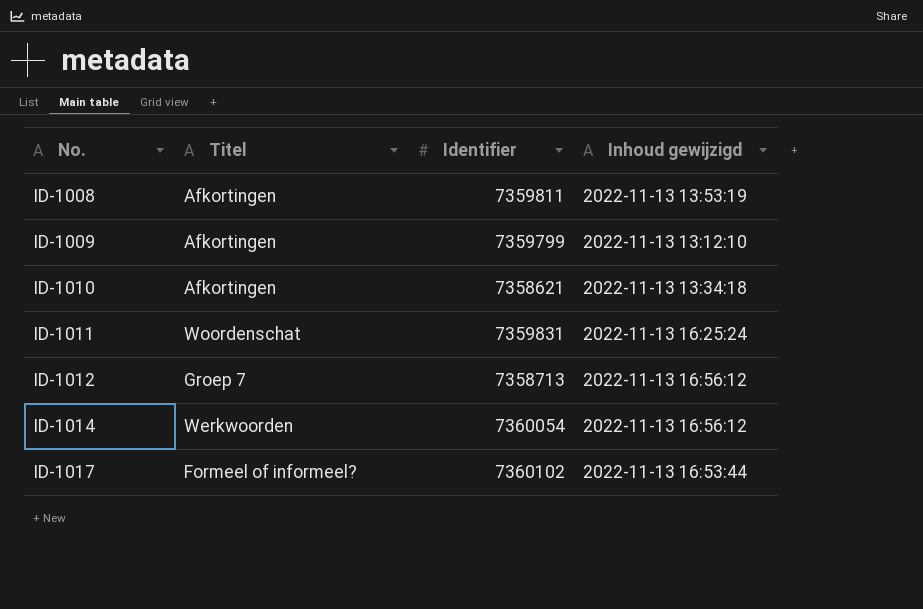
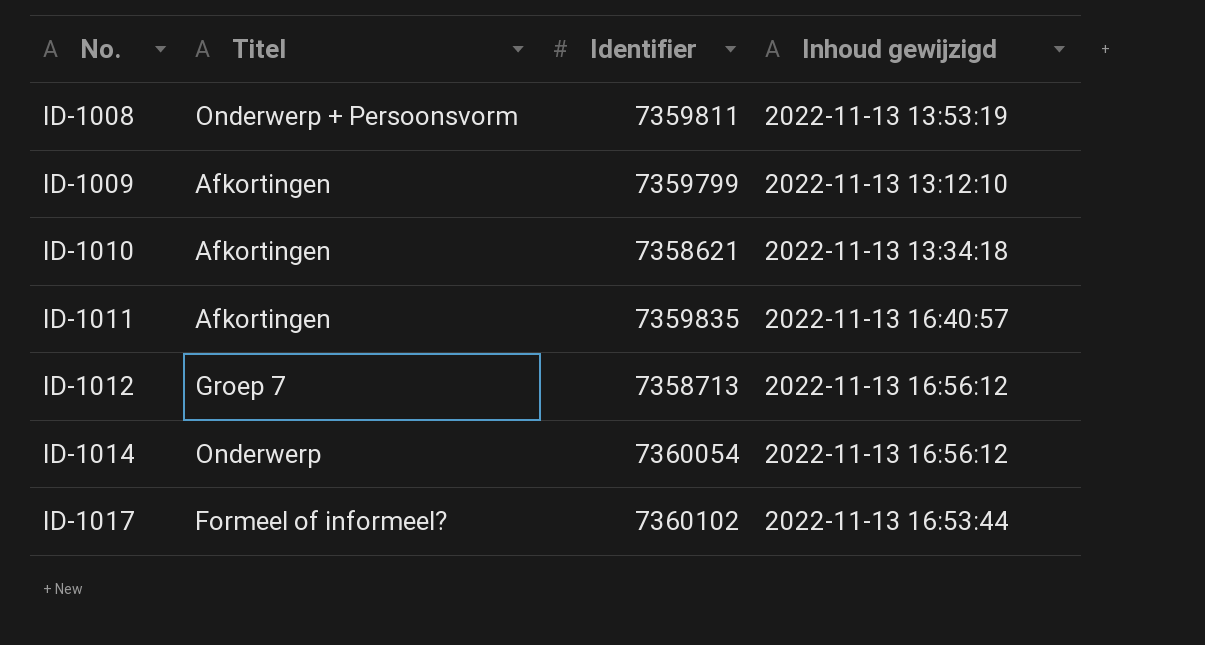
ID-1008 | Titel: Afkortingen -> Onderwerp + Persoonsvorm
ID-1011 | Titel: Woordenschat -> Afkortingen
ID-1011 | Identifier: 7359831 -> 7359835
ID-1011 | Inhoud gewijzigd: 2022-11-13 16:25:24 -> 2022-11-13 16:40:57
ID-1014 | Titel: Werkwoorden -> Onderwerp

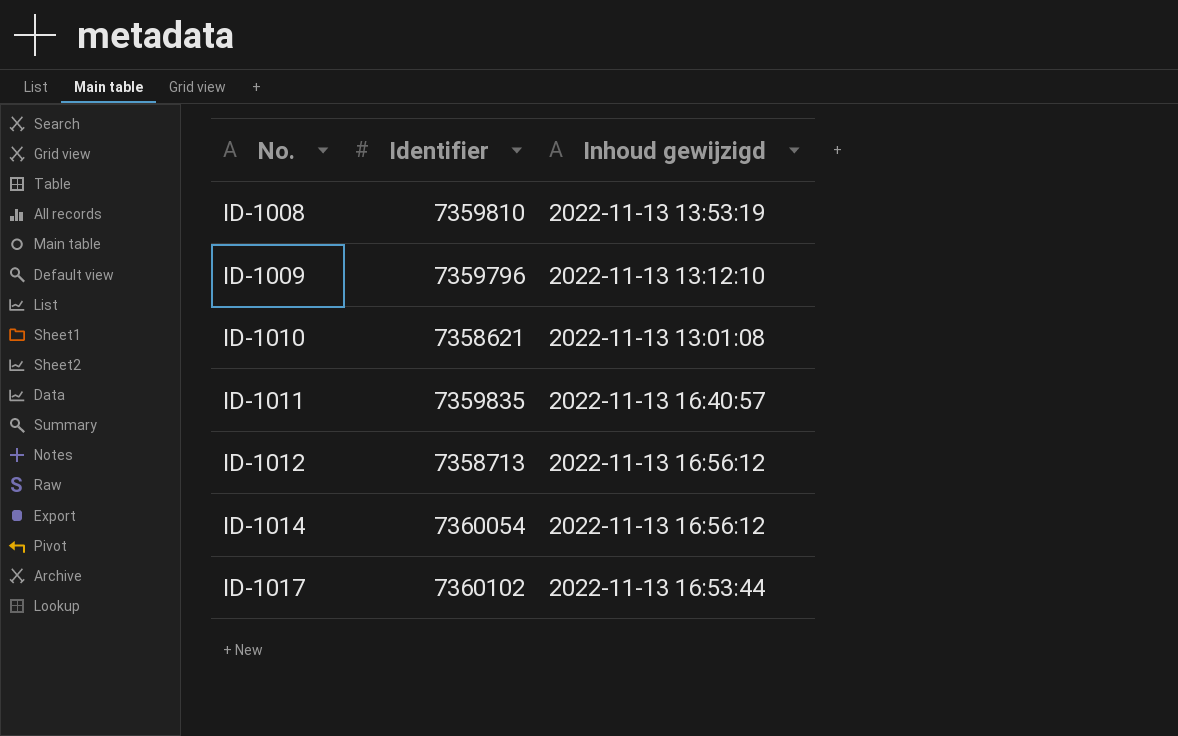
column Titel | position: 2 -> none
ID-1008 | Identifier: 7359811 -> 7359810
ID-1009 | Identifier: 7359799 -> 7359796
ID-1010 | Inhoud gewijzigd: 2022-11-13 13:34:18 -> 2022-11-13 13:01:08

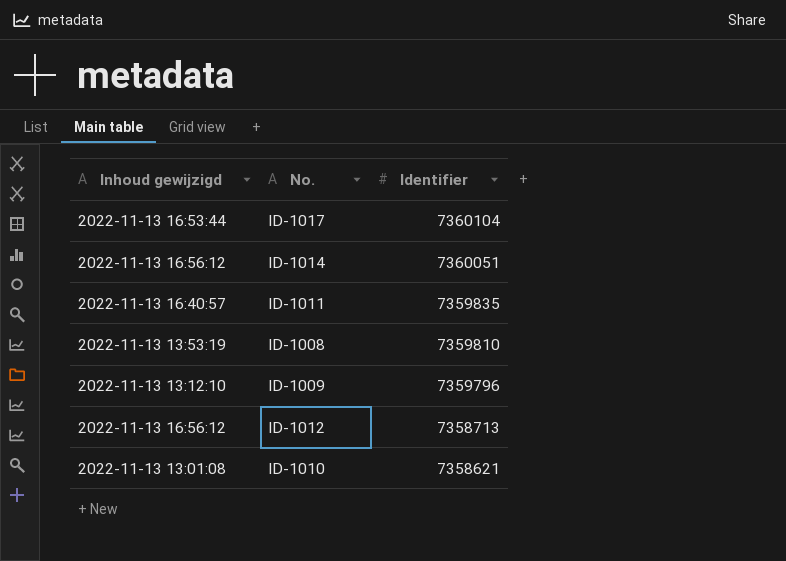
row order: No. ascending -> Identifier descending
column Inhoud gewijzigd | position: 3 -> 1
ID-1017 | Identifier: 7360102 -> 7360104
ID-1014 | Identifier: 7360054 -> 7360051

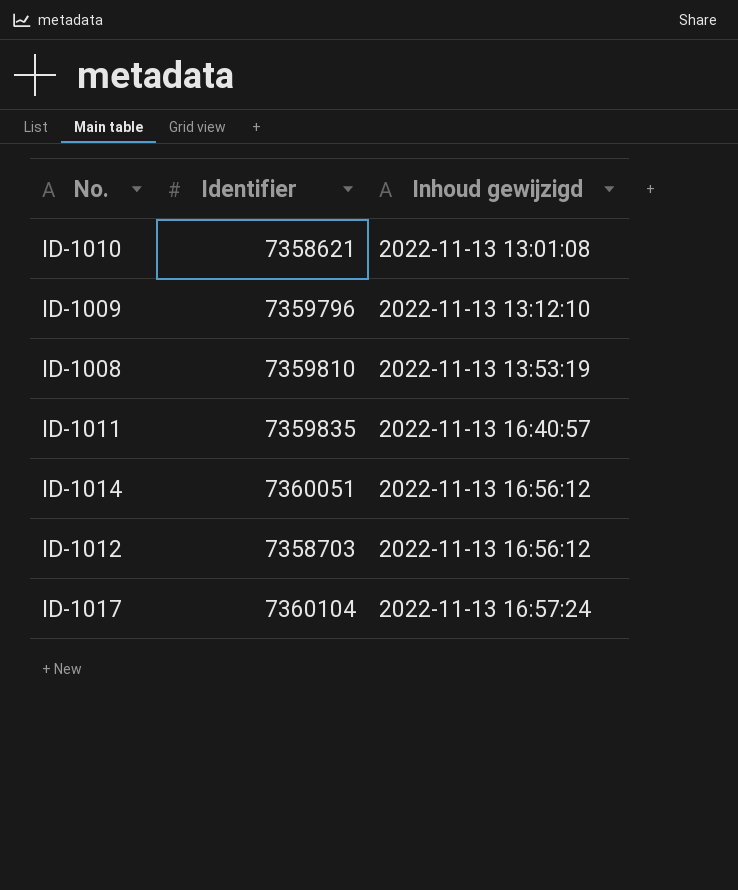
row order: Identifier descending -> Inhoud gewijzigd ascending
column Inhoud gewijzigd | position: 1 -> 3
ID-1012 | Identifier: 7358713 -> 7358703
ID-1017 | Inhoud gewijzigd: 2022-11-13 16:53:44 -> 2022-11-13 16:57:24

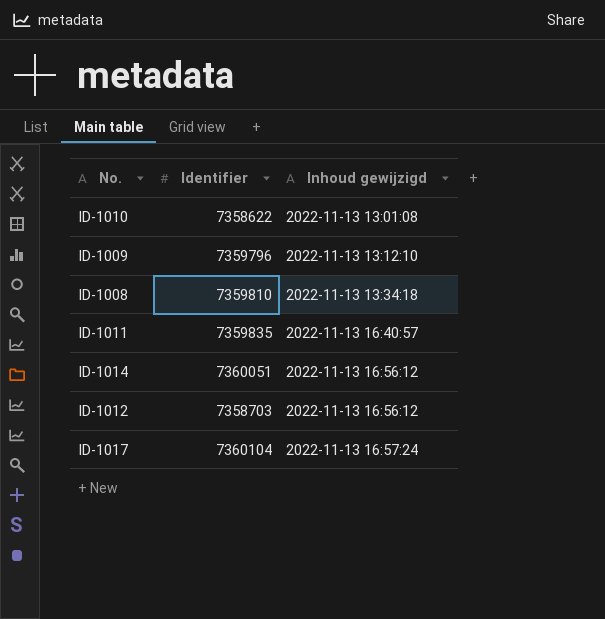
ID-1010 | Identifier: 7358621 -> 7358622
ID-1008 | Inhoud gewijzigd: 2022-11-13 13:53:19 -> 2022-11-13 13:34:18

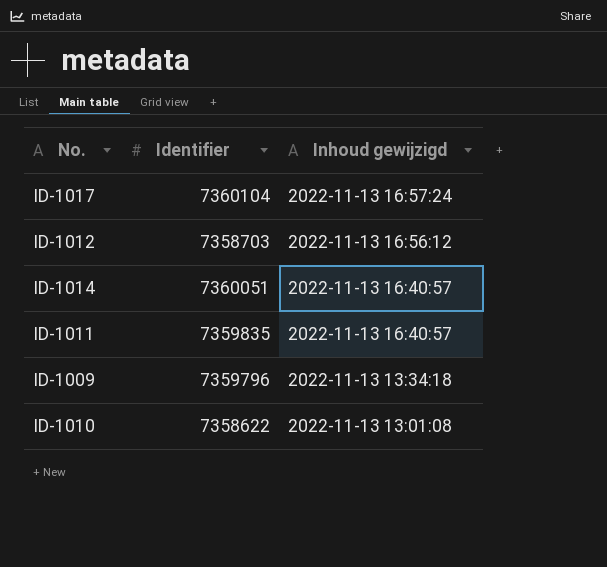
row order: Inhoud gewijzigd ascending -> Inhoud gewijzigd descending
row ID-1008: 7359810 | 2022-11-13 13:34:18 -> none
ID-1014 | Inhoud gewijzigd: 2022-11-13 16:56:12 -> 2022-11-13 16:40:57
ID-1009 | Inhoud gewijzigd: 2022-11-13 13:12:10 -> 2022-11-13 13:34:18

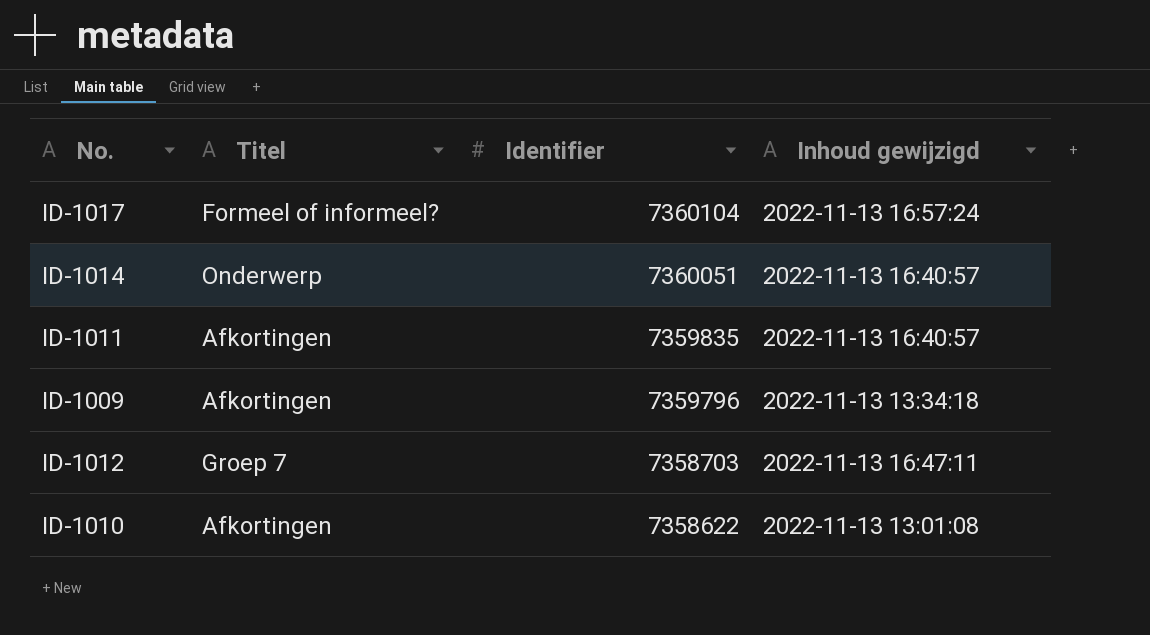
row order: Inhoud gewijzigd descending -> Identifier descending
column Titel | position: none -> 2
ID-1012 | Inhoud gewijzigd: 2022-11-13 16:56:12 -> 2022-11-13 16:47:11

